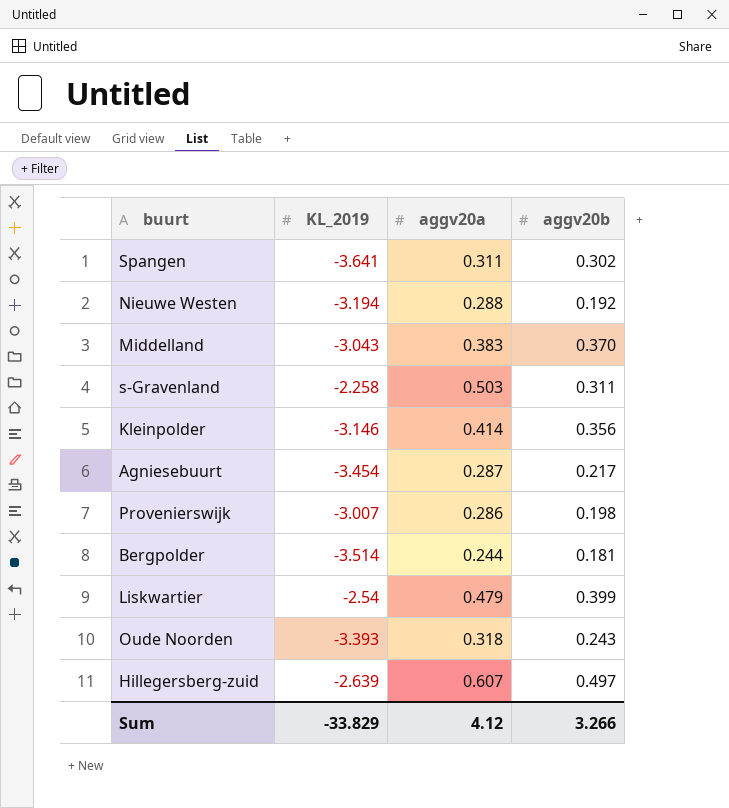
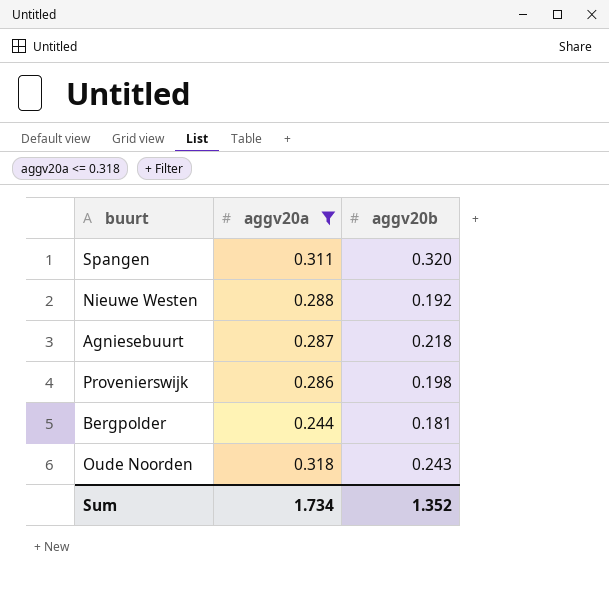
filter: none -> aggv20a <= 0.318
column KL_2019 | position: 2 -> none
Spangen | aggv20b: 0.302 -> 0.320
Agniesebuurt | aggv20b: 0.217 -> 0.218
Sum | aggv20a: 4.12 -> 1.734
Sum | aggv20b: 3.266 -> 1.352

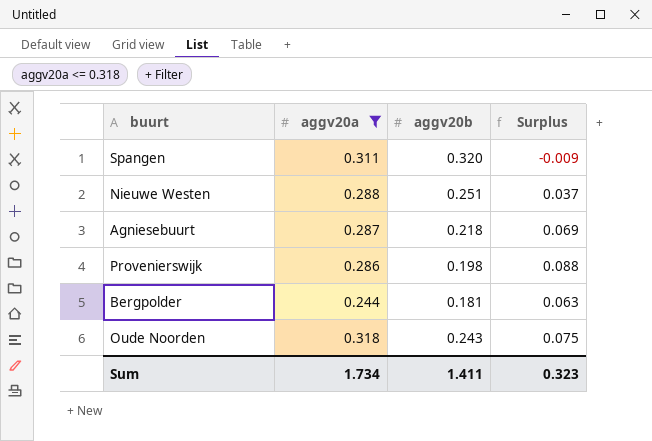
column Surplus | formula: none -> [aggv20a] - [aggv20b]
Nieuwe Westen | aggv20b: 0.192 -> 0.251
Sum | aggv20b: 1.352 -> 1.411

